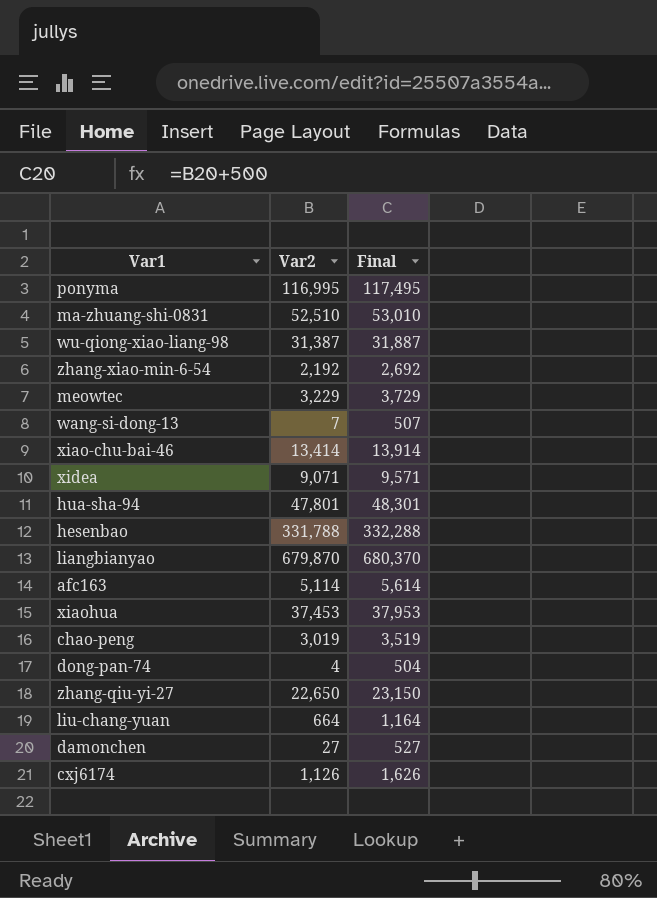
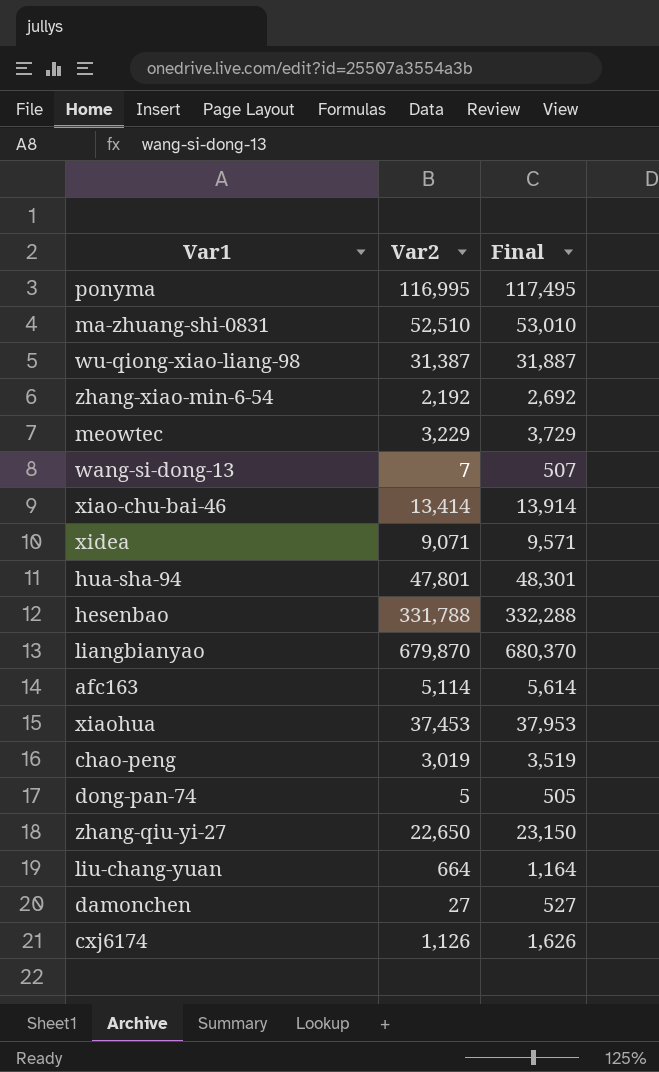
dong-pan-74 | Var2: 4 -> 5
dong-pan-74 | Final: 504 -> 505

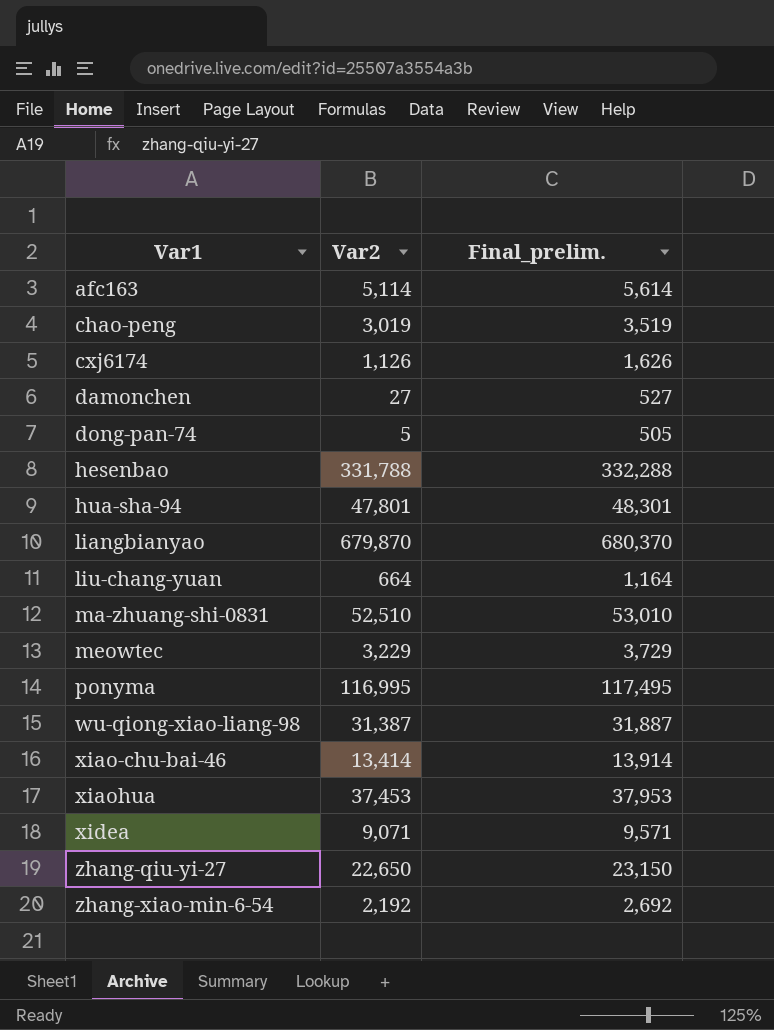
row order: none -> Var1 ascending
column name: Final -> Final_prelim.
row wang-si-dong-13: 7 | 507 -> none

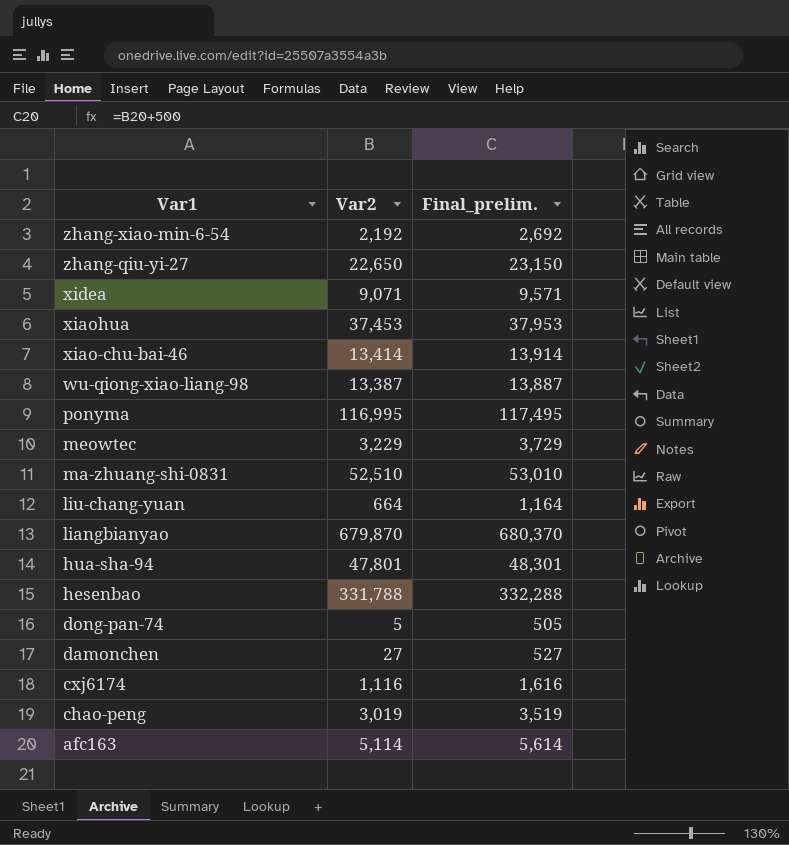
row order: Var1 ascending -> Var1 descending
wu-qiong-xiao-liang-98 | Var2: 31,387 -> 13,387
wu-qiong-xiao-liang-98 | Final_prelim.: 31,887 -> 13,887
cxj6174 | Var2: 1,126 -> 1,116
cxj6174 | Final_prelim.: 1,626 -> 1,616

